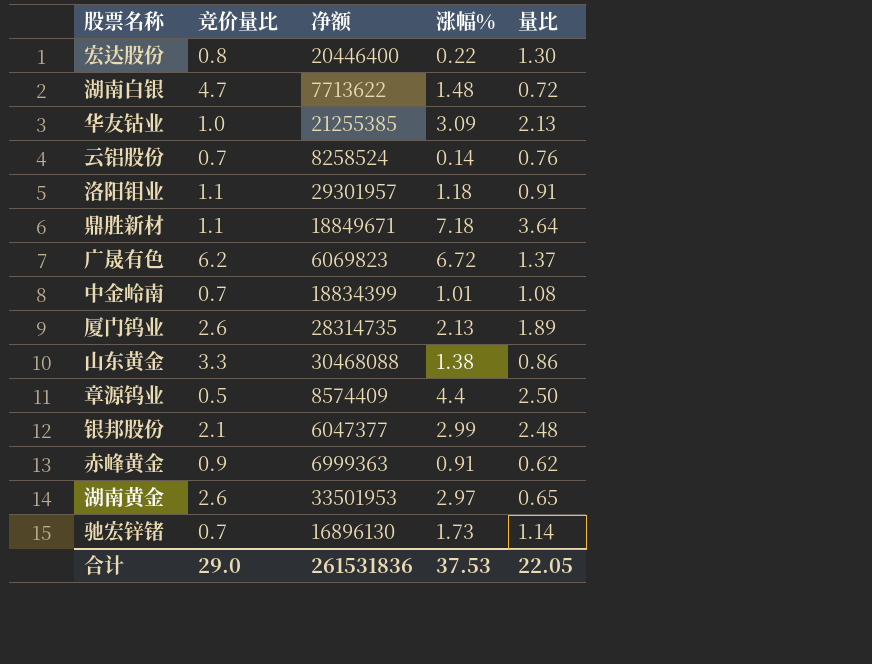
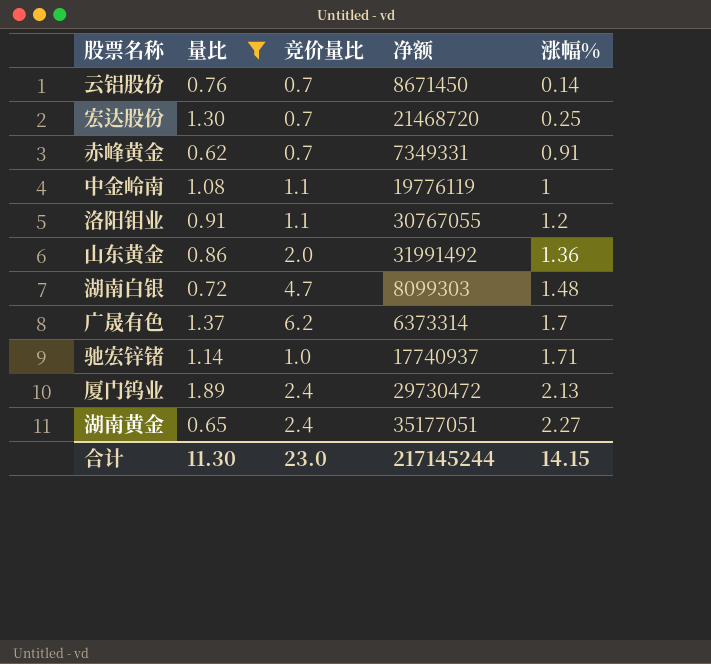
filter: none -> 量比 <= 1.89
row order: none -> 涨幅% ascending
column 量比 | position: 5 -> 2
云铝股份 | 净额: 8258524 -> 8671450
宏达股份 | 竞价量比: 0.8 -> 0.7
宏达股份 | 净额: 20446400 -> 21468720
宏达股份 | 涨幅%: 0.22 -> 0.25
赤峰黄金 | 竞价量比: 0.9 -> 0.7
赤峰黄金 | 净额: 6999363 -> 7349331
中金岭南 | 竞价量比: 0.7 -> 1.1
中金岭南 | 净额: 18834399 -> 19776119
中金岭南 | 涨幅%: 1.01 -> 1
洛阳钼业 | 净额: 29301957 -> 30767055
洛阳钼业 | 涨幅%: 1.18 -> 1.2
山东黄金 | 竞价量比: 3.3 -> 2.0
山东黄金 | 净额: 30468088 -> 31991492
山东黄金 | 涨幅%: 1.38 -> 1.36
湖南白银 | 净额: 7713622 -> 8099303
广晟有色 | 净额: 6069823 -> 6373314
广晟有色 | 涨幅%: 6.72 -> 1.7
驰宏锌锗 | 竞价量比: 0.7 -> 1.0
驰宏锌锗 | 净额: 16896130 -> 17740937
驰宏锌锗 | 涨幅%: 1.73 -> 1.71
厦门钨业 | 竞价量比: 2.6 -> 2.4
厦门钨业 | 净额: 28314735 -> 29730472
湖南黄金 | 竞价量比: 2.6 -> 2.4
湖南黄金 | 净额: 33501953 -> 35177051
湖南黄金 | 涨幅%: 2.97 -> 2.27
合计 | 量比: 22.05 -> 11.30
合计 | 竞价量比: 29.0 -> 23.0
合计 | 净额: 261531836 -> 217145244
合计 | 涨幅%: 37.53 -> 14.15

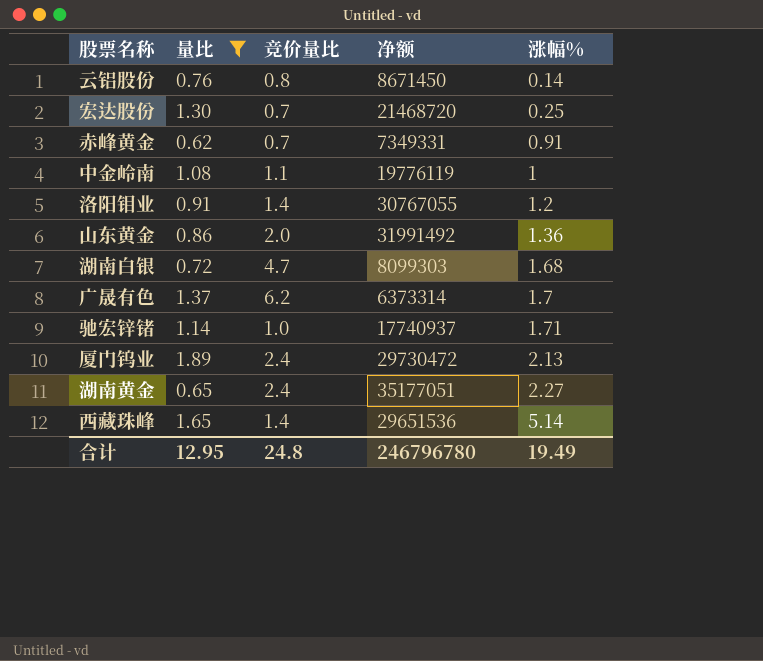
云铝股份 | 竞价量比: 0.7 -> 0.8
洛阳钼业 | 竞价量比: 1.1 -> 1.4
湖南白银 | 涨幅%: 1.48 -> 1.68
row 西藏珠峰: none -> 1.65 | 1.4 | 29651536 | 5.14
合计 | 量比: 11.30 -> 12.95
合计 | 竞价量比: 23.0 -> 24.8
合计 | 净额: 217145244 -> 246796780
合计 | 涨幅%: 14.15 -> 19.49

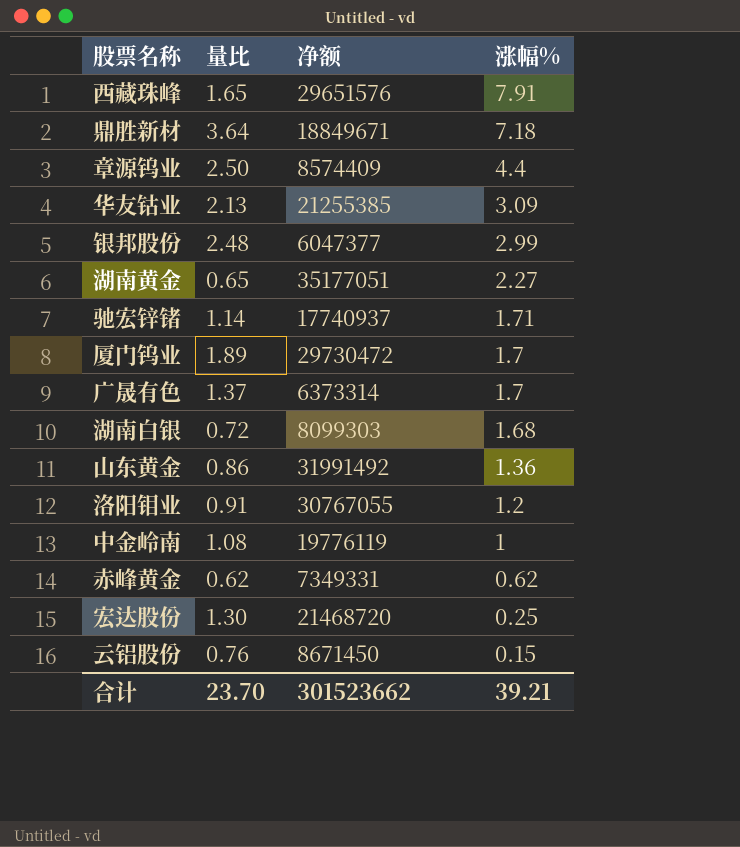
filter: 量比 <= 1.89 -> none
row order: 涨幅% ascending -> 涨幅% descending
column 竞价量比 | position: 3 -> none
西藏珠峰 | 净额: 29651536 -> 29651576
西藏珠峰 | 涨幅%: 5.14 -> 7.91
厦门钨业 | 涨幅%: 2.13 -> 1.7
赤峰黄金 | 涨幅%: 0.91 -> 0.62
云铝股份 | 涨幅%: 0.14 -> 0.15
合计 | 量比: 12.95 -> 23.70
合计 | 净额: 246796780 -> 301523662
合计 | 涨幅%: 19.49 -> 39.21

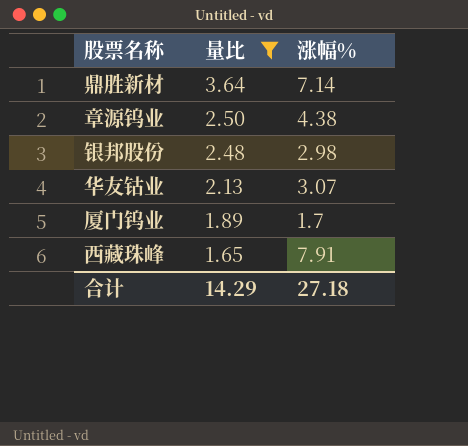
filter: none -> 量比 >= 1.65
row order: 涨幅% descending -> 量比 descending
column 净额 | position: 3 -> none
鼎胜新材 | 涨幅%: 7.18 -> 7.14
章源钨业 | 涨幅%: 4.4 -> 4.38
银邦股份 | 涨幅%: 2.99 -> 2.98
华友钴业 | 涨幅%: 3.09 -> 3.07
合计 | 量比: 23.70 -> 14.29
合计 | 涨幅%: 39.21 -> 27.18

